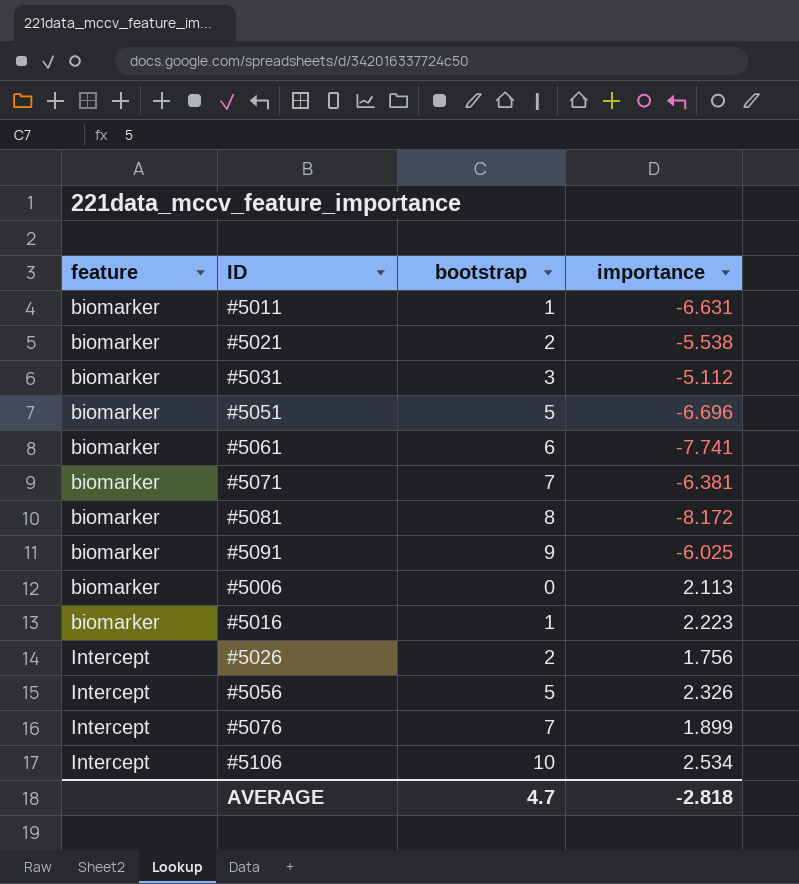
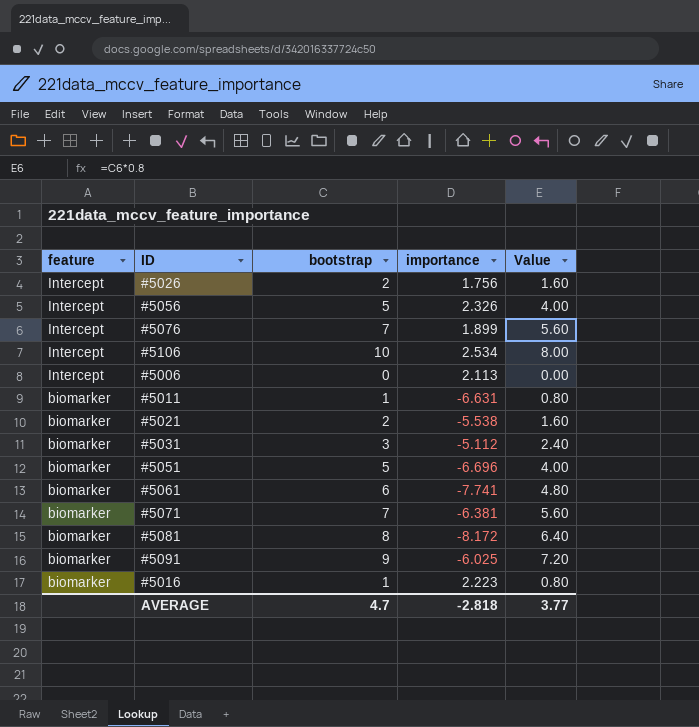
row order: feature ascending -> feature descending
column Value | formula: none -> [bootstrap] * 0.8
#5006 | feature: biomarker -> Intercept

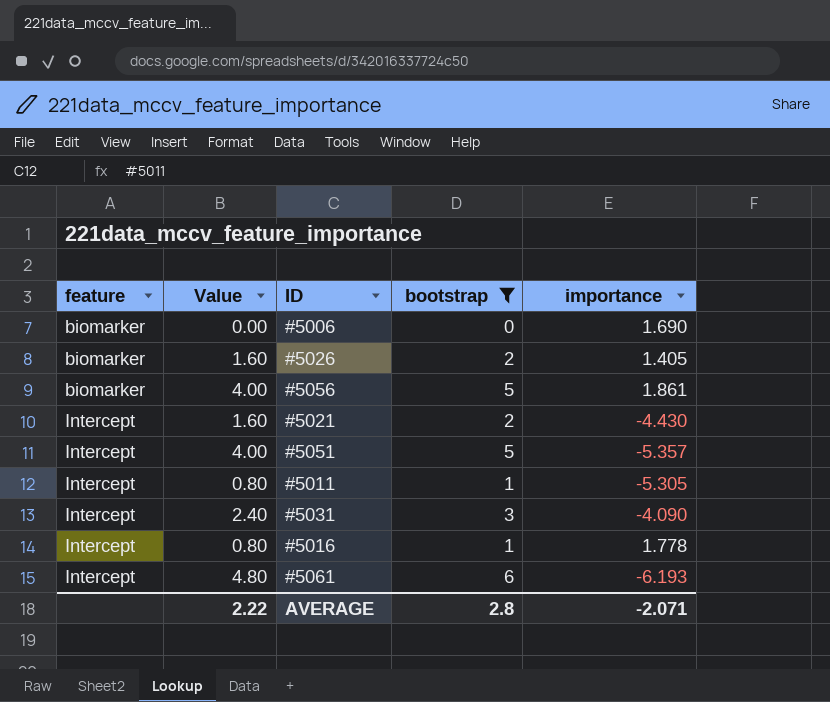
filter: none -> bootstrap <= 6
row order: feature descending -> feature ascending
column Value | position: 5 -> 2
#5006 | feature: Intercept -> biomarker
#5006 | importance: 2.113 -> 1.690
#5026 | feature: Intercept -> biomarker
#5026 | importance: 1.756 -> 1.405
#5056 | feature: Intercept -> biomarker
#5056 | importance: 2.326 -> 1.861
#5021 | feature: biomarker -> Intercept
#5021 | importance: -5.538 -> -4.430
#5051 | feature: biomarker -> Intercept
#5051 | importance: -6.696 -> -5.357
#5011 | feature: biomarker -> Intercept
#5011 | importance: -6.631 -> -5.305
#5031 | feature: biomarker -> Intercept
#5031 | importance: -5.112 -> -4.090
#5016 | feature: biomarker -> Intercept
#5016 | importance: 2.223 -> 1.778
#5061 | feature: biomarker -> Intercept
#5061 | importance: -7.741 -> -6.193
AVERAGE | Value: 3.77 -> 2.22
AVERAGE | bootstrap: 4.7 -> 2.8
AVERAGE | importance: -2.818 -> -2.071

